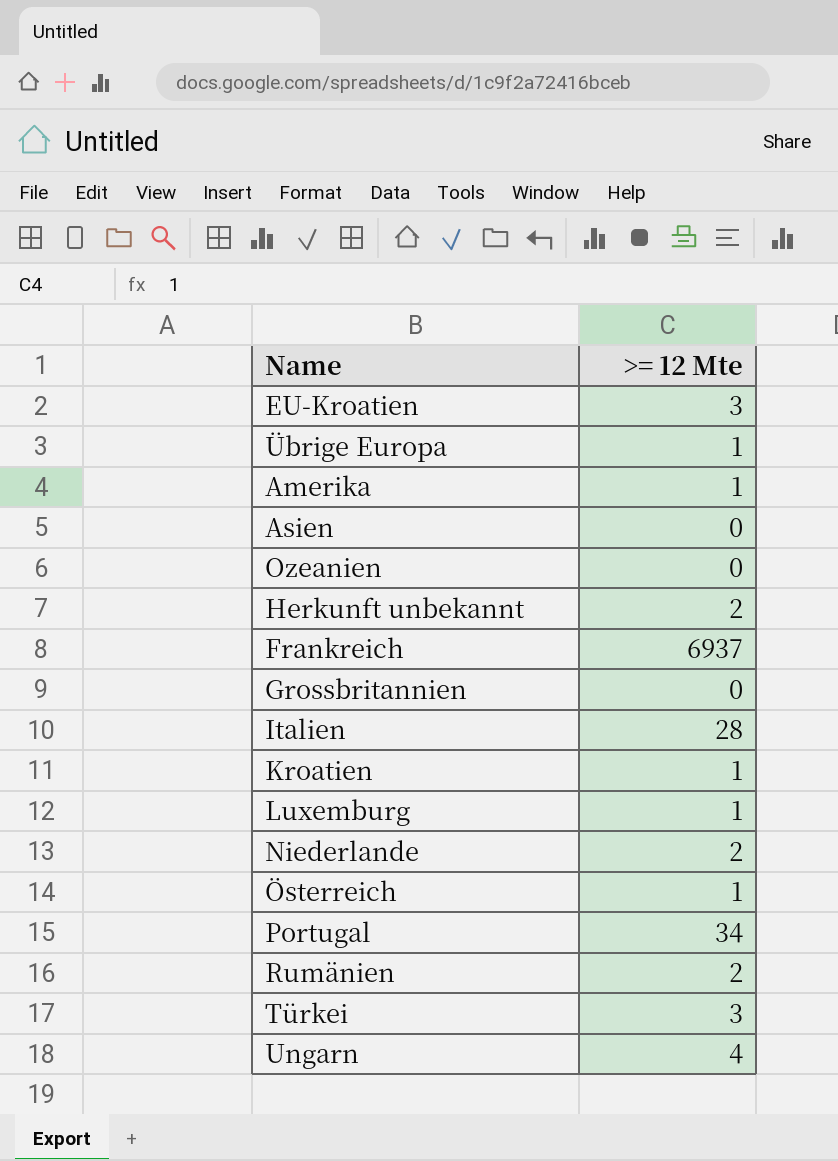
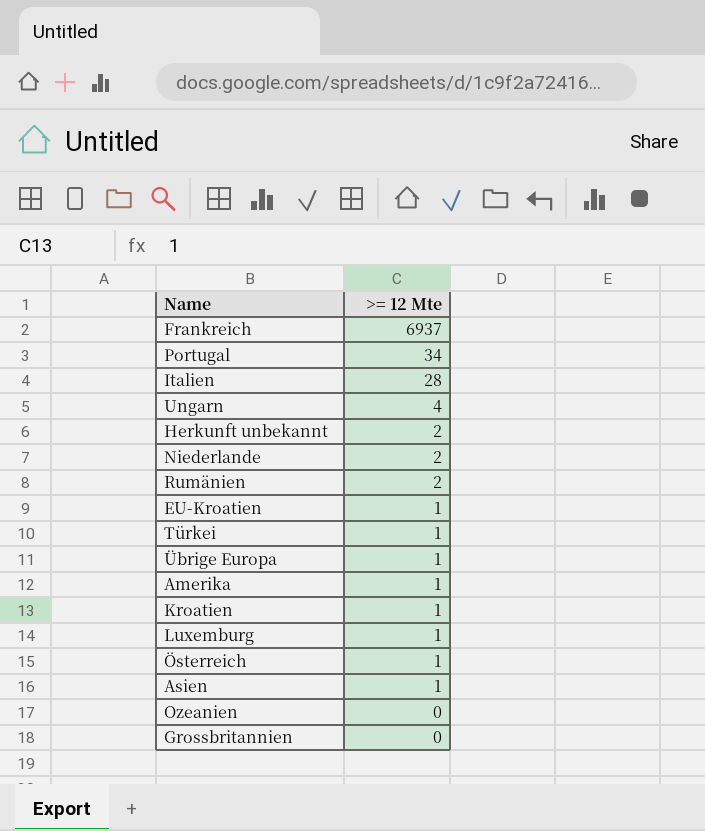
row order: none -> >= 12 Mte descending
EU-Kroatien | >= 12 Mte: 3 -> 1
Türkei | >= 12 Mte: 3 -> 1
Asien | >= 12 Mte: 0 -> 1

